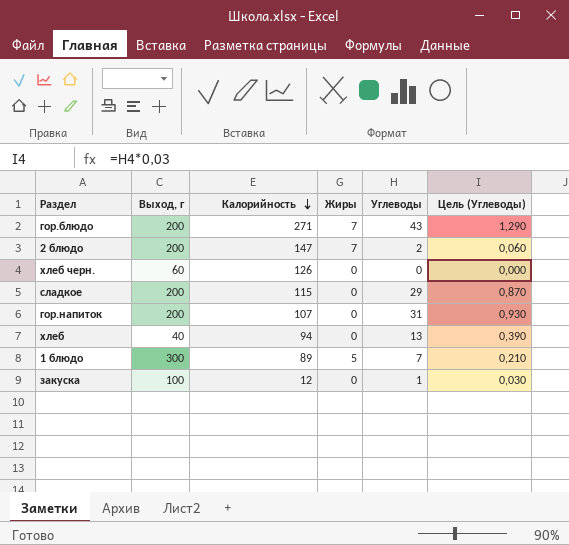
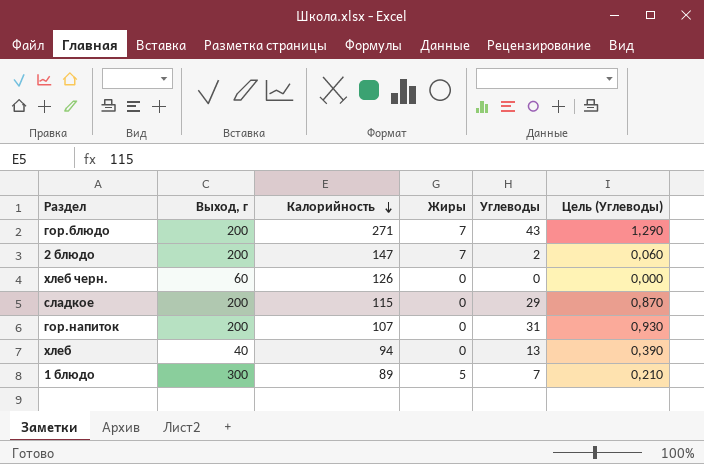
row закуска: 100 | 12 | 0 | 1 | 0,030 -> none

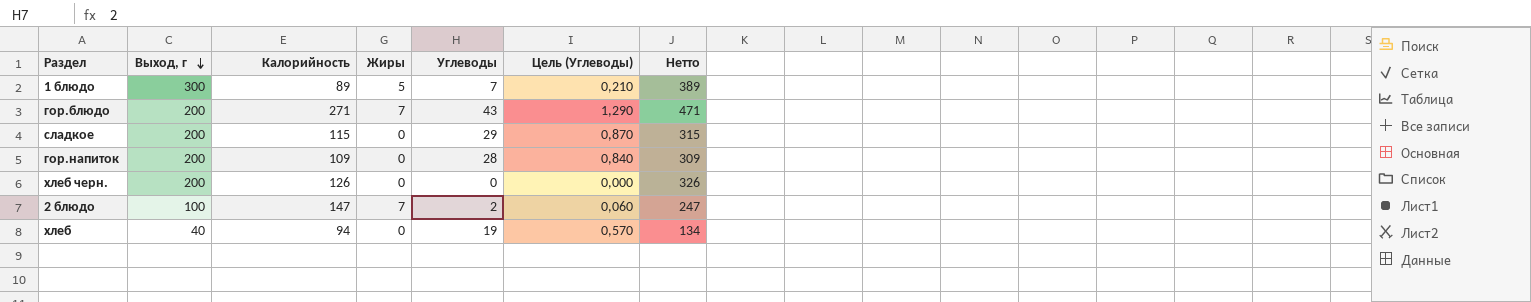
row order: Калорийность descending -> Выход, г descending
column Нетто | formula: none -> [Выход, г] + [Калорийность]
гор.напиток | Калорийность: 107 -> 109
гор.напиток | Углеводы: 31 -> 28
гор.напиток | Цель (Углеводы): 0,930 -> 0,840
хлеб черн. | Выход, г: 60 -> 200
2 блюдо | Выход, г: 200 -> 100
хлеб | Углеводы: 13 -> 19
хлеб | Цель (Углеводы): 0,390 -> 0,570

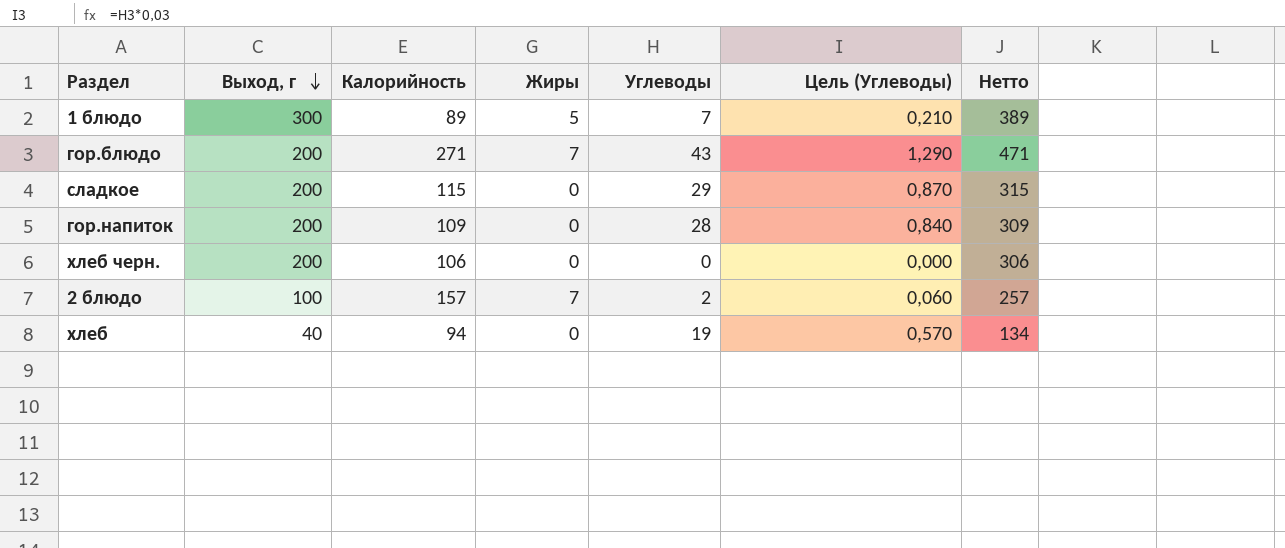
хлеб черн. | Калорийность: 126 -> 106
хлеб черн. | Нетто: 326 -> 306
2 блюдо | Калорийность: 147 -> 157
2 блюдо | Нетто: 247 -> 257

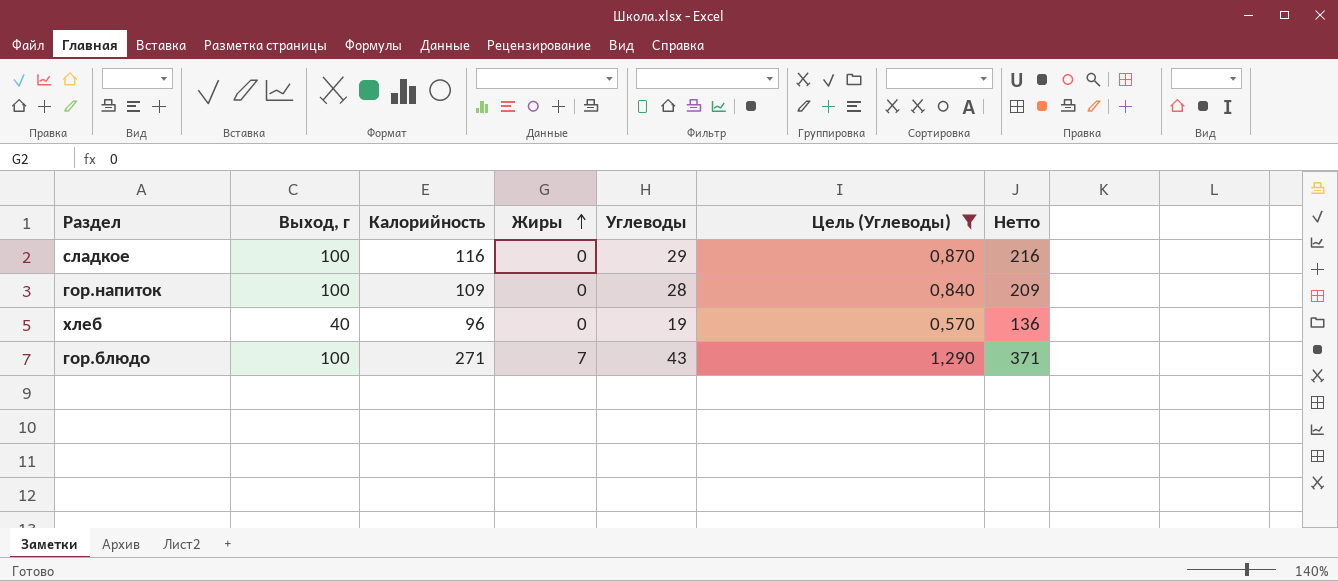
filter: none -> Цель (Углеводы) >= 0,570
row order: Выход, г descending -> Жиры ascending
сладкое | Выход, г: 200 -> 100
сладкое | Калорийность: 115 -> 116
сладкое | Нетто: 315 -> 216
гор.напиток | Выход, г: 200 -> 100
гор.напиток | Нетто: 309 -> 209
хлеб | Калорийность: 94 -> 96
хлеб | Нетто: 134 -> 136
гор.блюдо | Выход, г: 200 -> 100
гор.блюдо | Нетто: 471 -> 371

